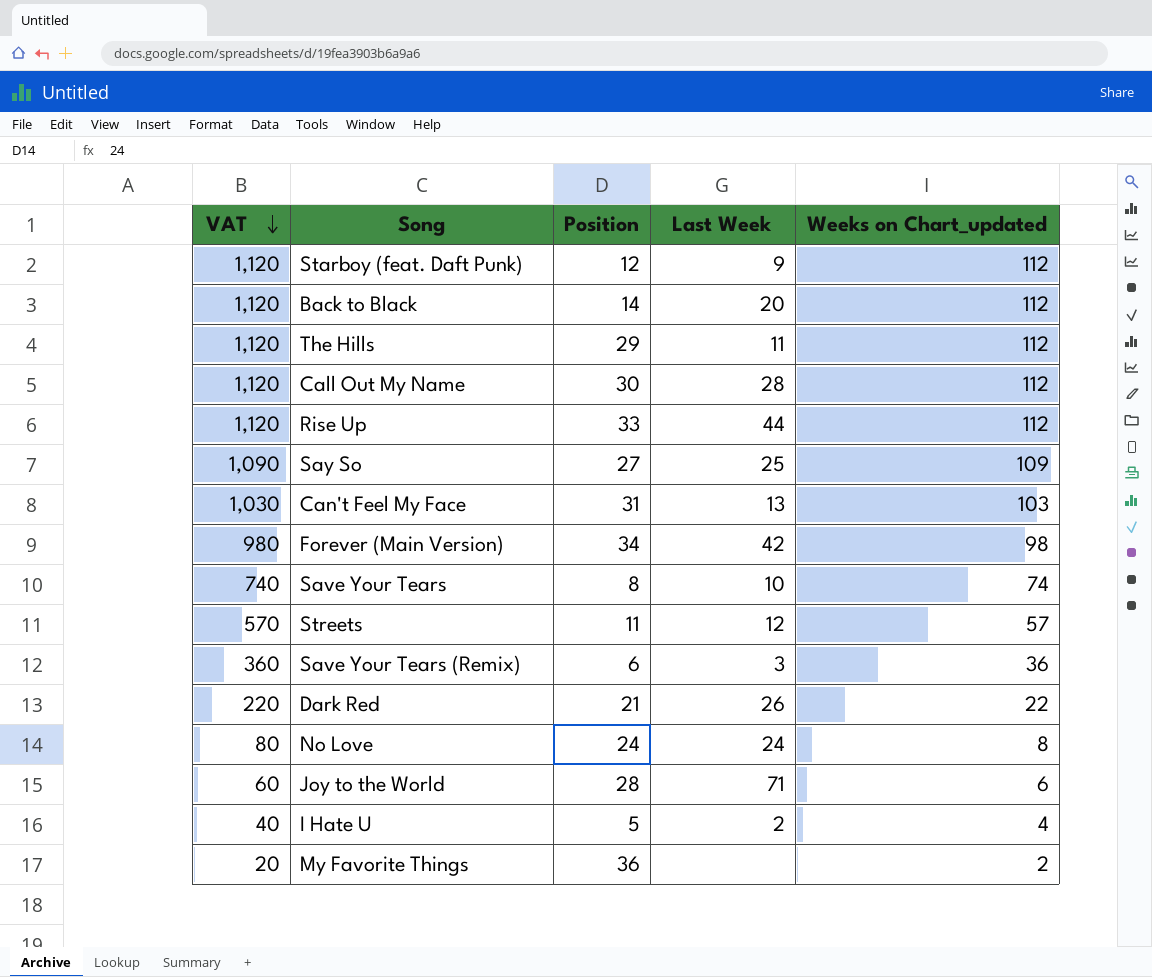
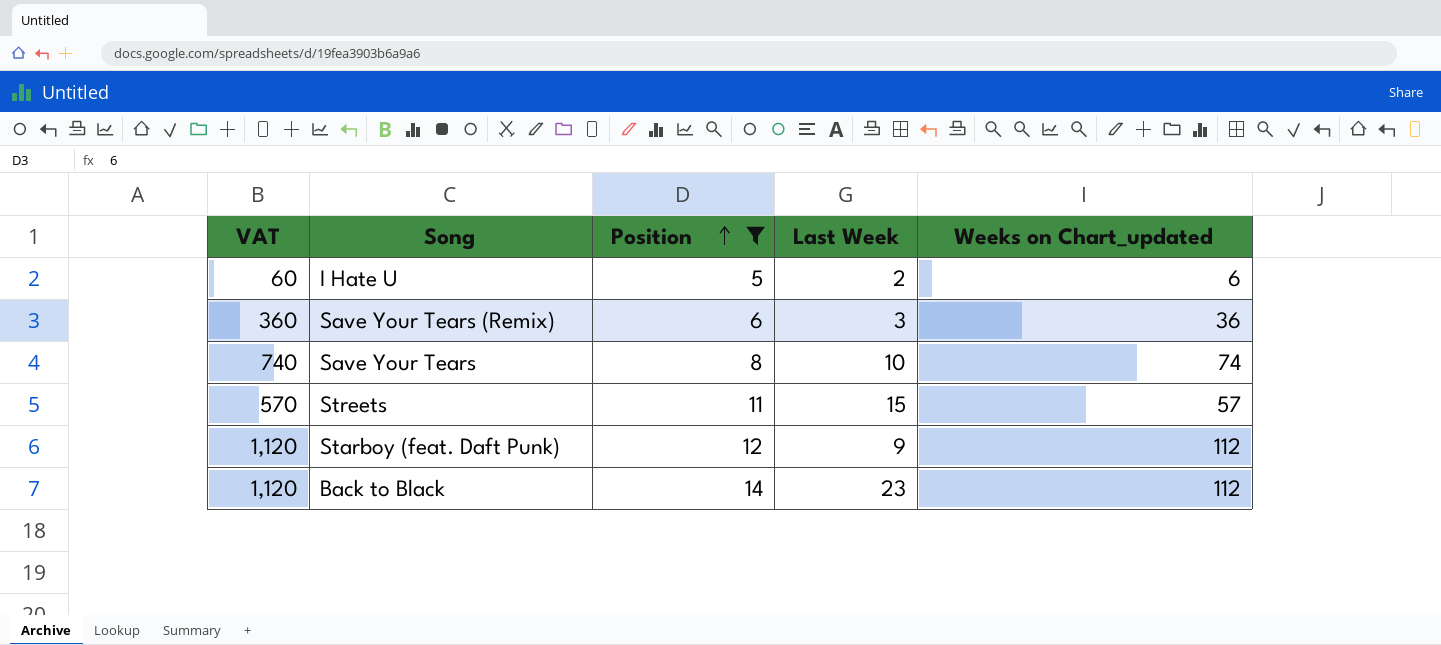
filter: none -> Position <= 14
row order: VAT descending -> Position ascending
I Hate U | VAT: 40 -> 60
I Hate U | Weeks on Chart_updated: 4 -> 6
Streets | Last Week: 12 -> 15
Back to Black | Last Week: 20 -> 23

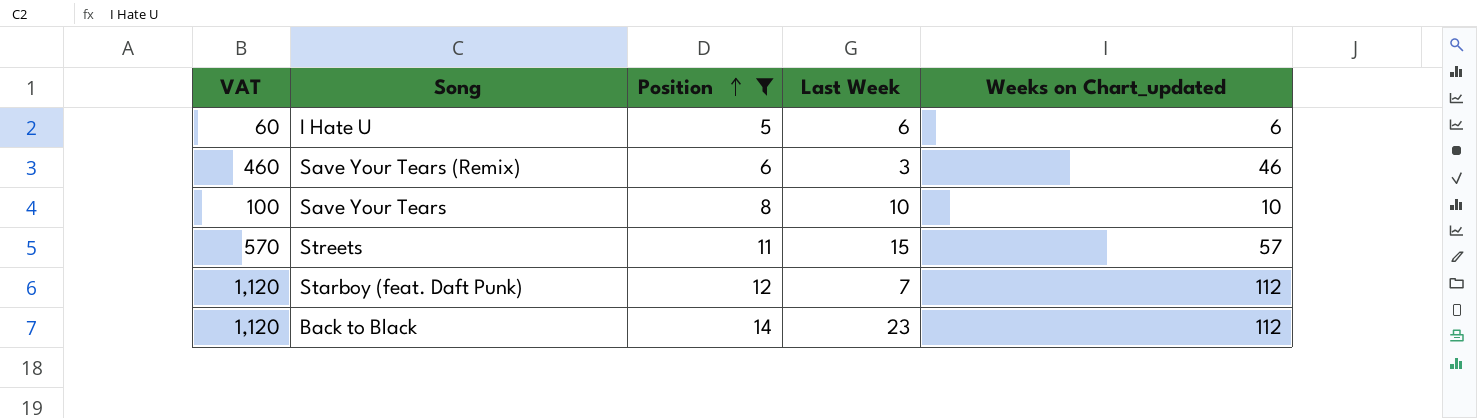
I Hate U | Last Week: 2 -> 6
Save Your Tears (Remix) | VAT: 360 -> 460
Save Your Tears (Remix) | Weeks on Chart_updated: 36 -> 46
Save Your Tears | VAT: 740 -> 100
Save Your Tears | Weeks on Chart_updated: 74 -> 10
Starboy (feat. Daft Punk) | Last Week: 9 -> 7

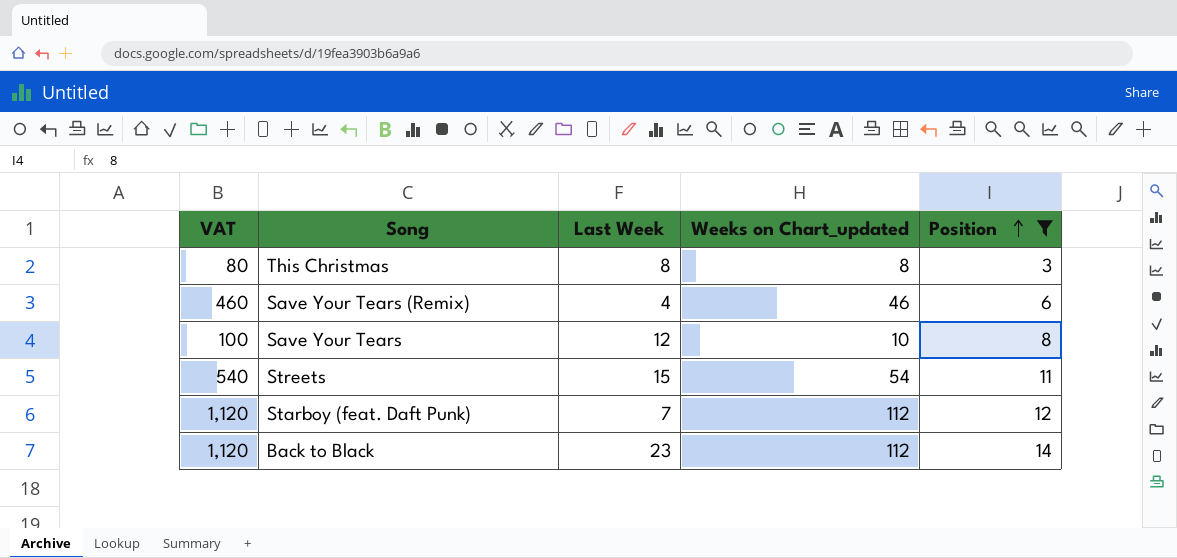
column Position | position: 3 -> 5
row I Hate U: 60 | 5 | 6 | 6 -> none
row This Christmas: none -> 80 | 8 | 8 | 3
Save Your Tears (Remix) | Last Week: 3 -> 4
Save Your Tears | Last Week: 10 -> 12
Streets | VAT: 570 -> 540
Streets | Weeks on Chart_updated: 57 -> 54

